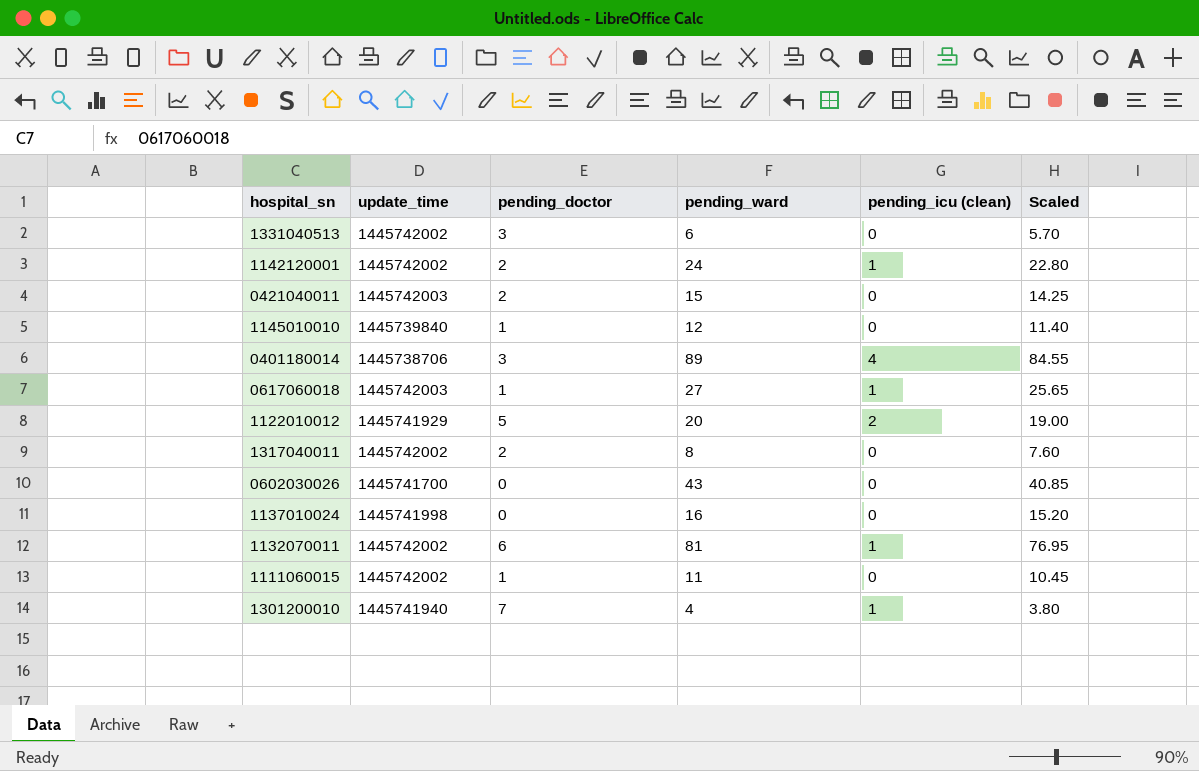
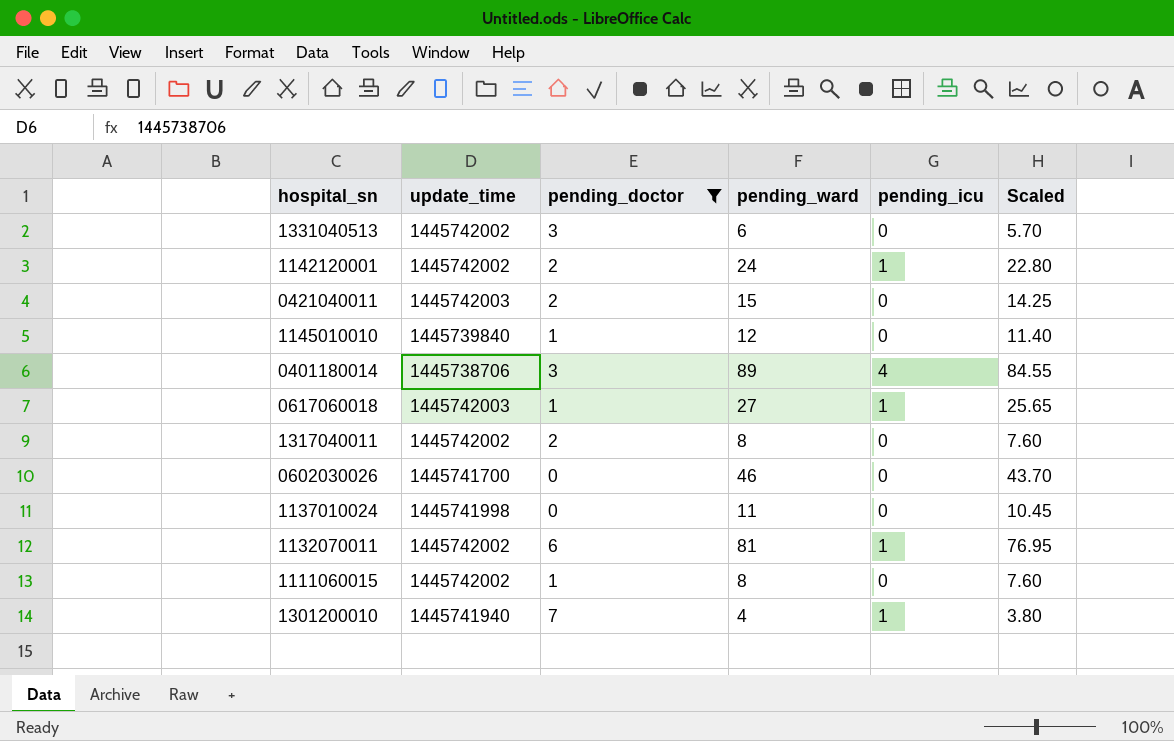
filter: none -> pending_doctor != 5
column name: pending_icu (clean) -> pending_icu
0602030026 | pending_ward: 43 -> 46
0602030026 | Scaled: 40.85 -> 43.70
1137010024 | pending_ward: 16 -> 11
1137010024 | Scaled: 15.20 -> 10.45
1111060015 | pending_ward: 11 -> 8
1111060015 | Scaled: 10.45 -> 7.60

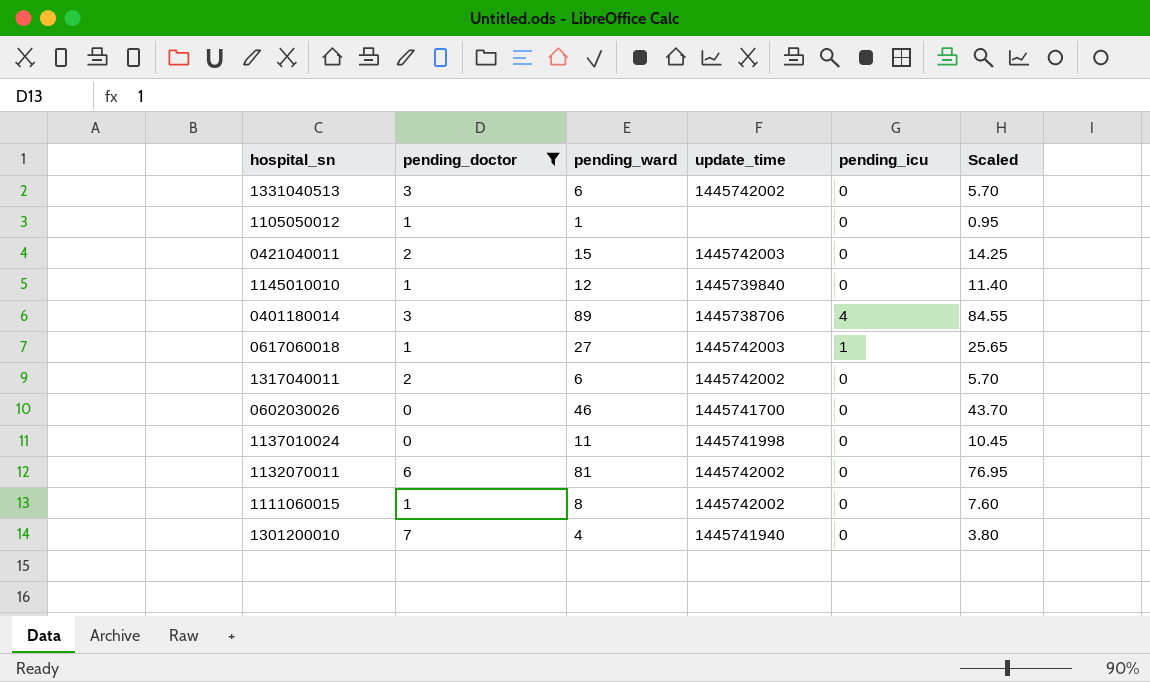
column update_time | position: 2 -> 4
row 1142120001: 1445742002 | 2 | 24 | 1 | 22.80 -> none
row 1105050012: none -> 1 | 1 | none | 0 | 0.95
1317040011 | pending_ward: 8 -> 6
1317040011 | Scaled: 7.60 -> 5.70
1132070011 | pending_icu: 1 -> 0
1301200010 | pending_icu: 1 -> 0

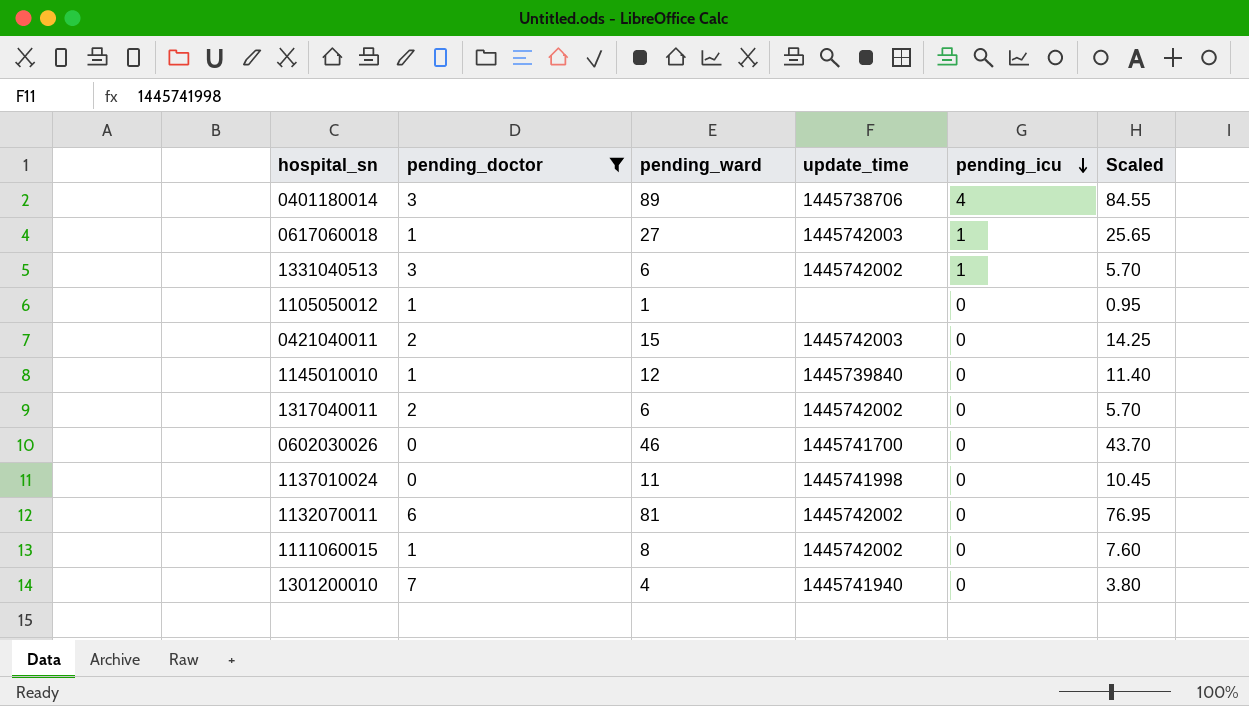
row order: none -> pending_icu descending
1331040513 | pending_icu: 0 -> 1

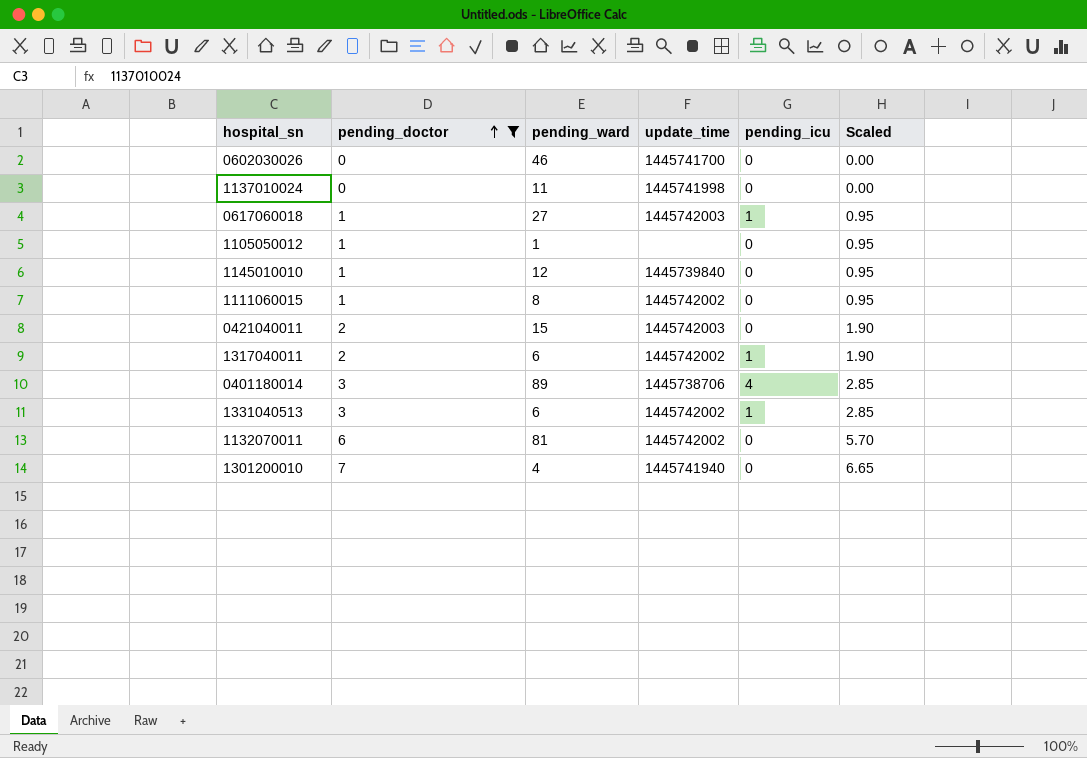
row order: pending_icu descending -> pending_doctor ascending
column Scaled | formula: [pending_ward] * 0.95 -> [pending_doctor] * 0.95
1317040011 | pending_icu: 0 -> 1

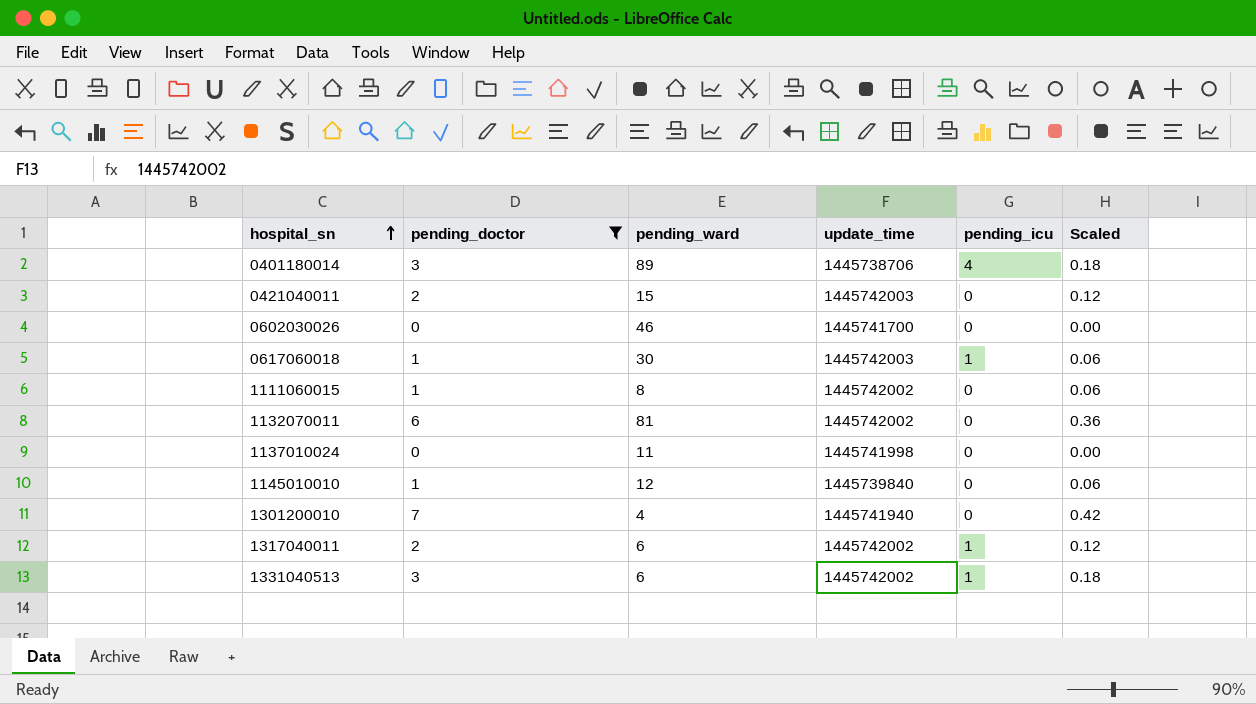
row order: pending_doctor ascending -> hospital_sn ascending
column Scaled | formula: [pending_doctor] * 0.95 -> [pending_doctor] * 0.06
row 1105050012: 1 | 1 | none | 0 | 0.95 -> none
0617060018 | pending_ward: 27 -> 30

